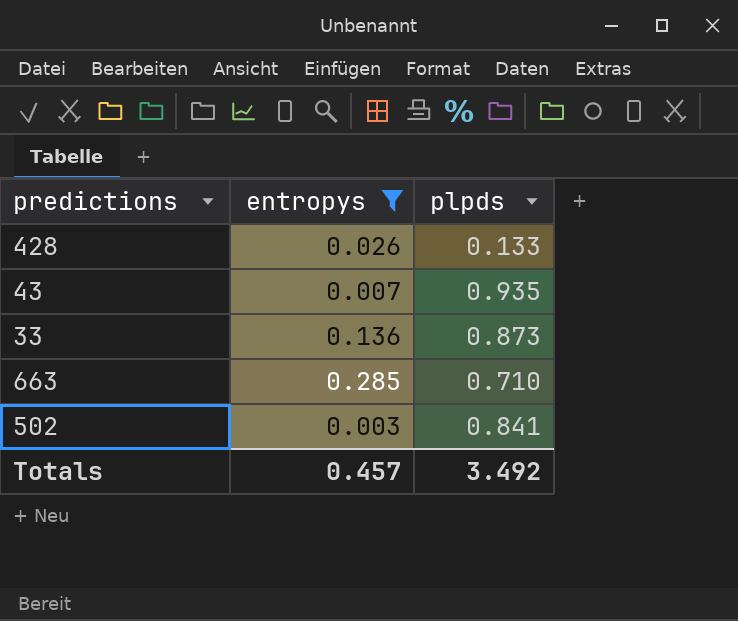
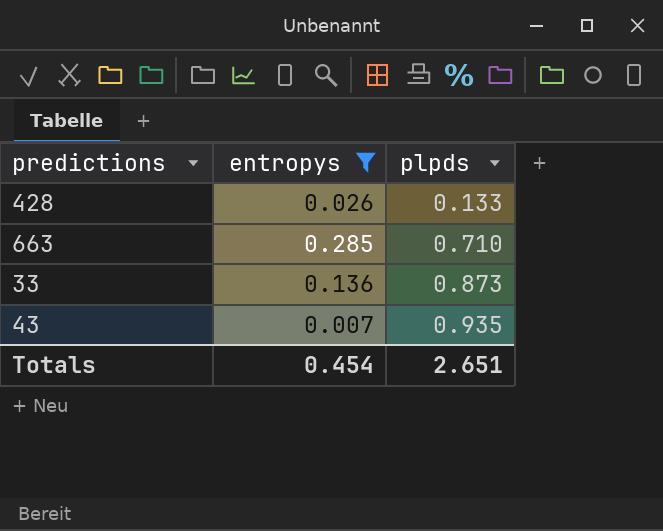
row order: none -> plpds ascending
row 502: 0.003 | 0.841 -> none
Totals | entropys: 0.457 -> 0.454
Totals | plpds: 3.492 -> 2.651

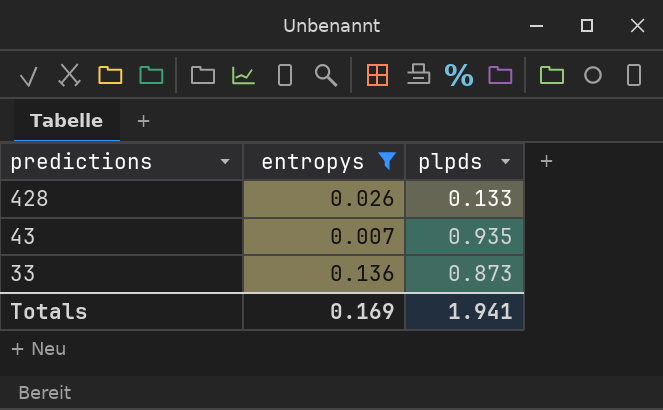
row order: plpds ascending -> predictions descending
row 663: 0.285 | 0.710 -> none
Totals | entropys: 0.454 -> 0.169
Totals | plpds: 2.651 -> 1.941

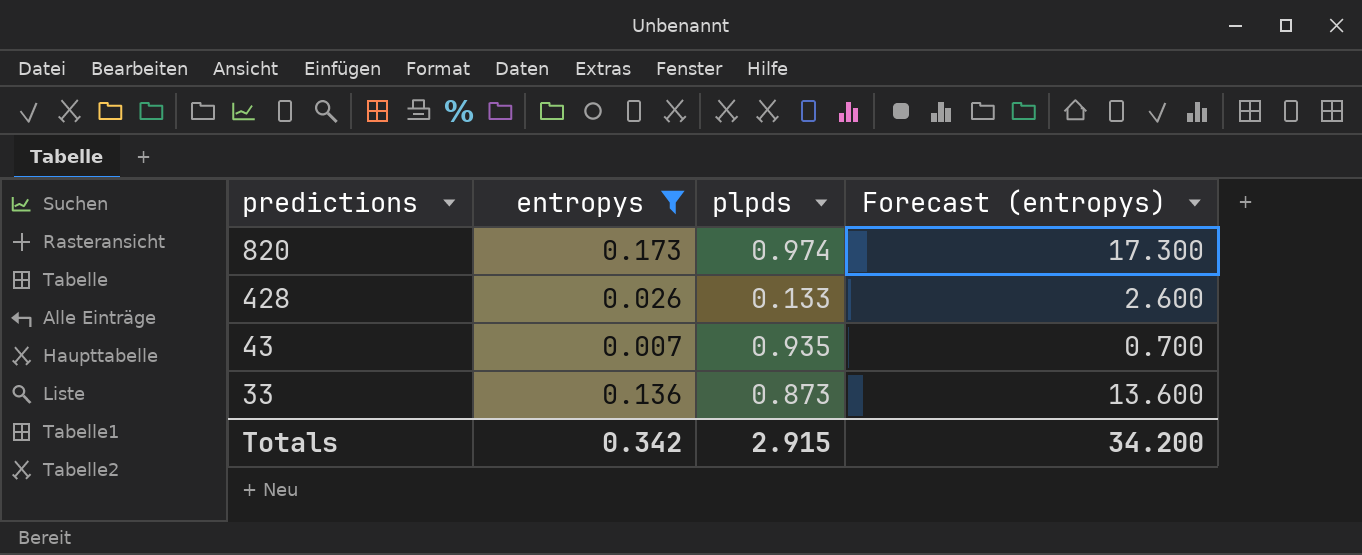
column Forecast (entropys) | formula: none -> [entropys] * 100
row 820: none -> 0.173 | 0.974 | 17.300
Totals | entropys: 0.169 -> 0.342
Totals | plpds: 1.941 -> 2.915

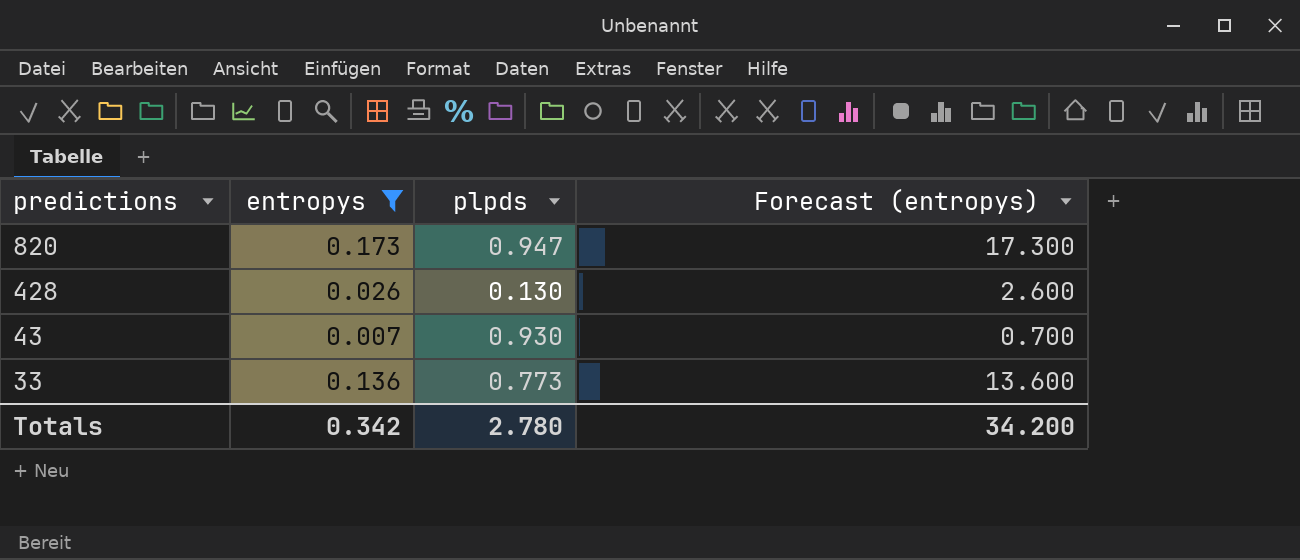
820 | plpds: 0.974 -> 0.947
428 | plpds: 0.133 -> 0.130
43 | plpds: 0.935 -> 0.930
33 | plpds: 0.873 -> 0.773
Totals | plpds: 2.915 -> 2.780

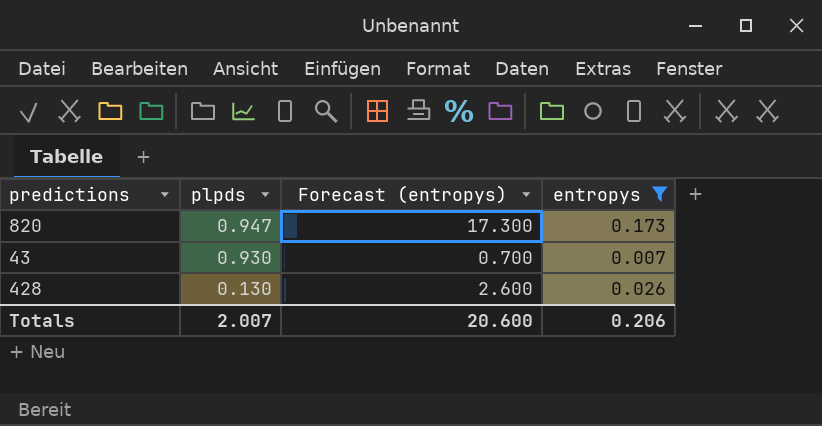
row order: predictions descending -> plpds descending
column entropys | position: 2 -> 4
row 33: 0.136 | 0.773 | 13.600 -> none
Totals | plpds: 2.780 -> 2.007
Totals | Forecast (entropys): 34.200 -> 20.600
Totals | entropys: 0.342 -> 0.206

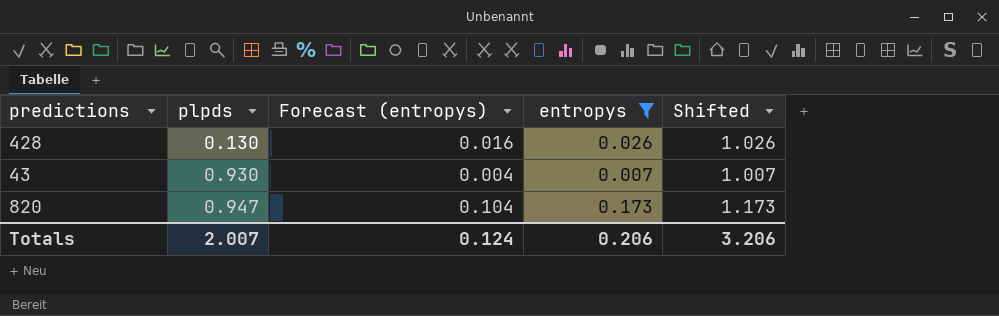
row order: plpds descending -> plpds ascending
column Forecast (entropys) | formula: [entropys] * 100 -> [entropys] * 0.6
column Shifted | formula: none -> [entropys] + 1
Totals | Forecast (entropys): 20.600 -> 0.124

